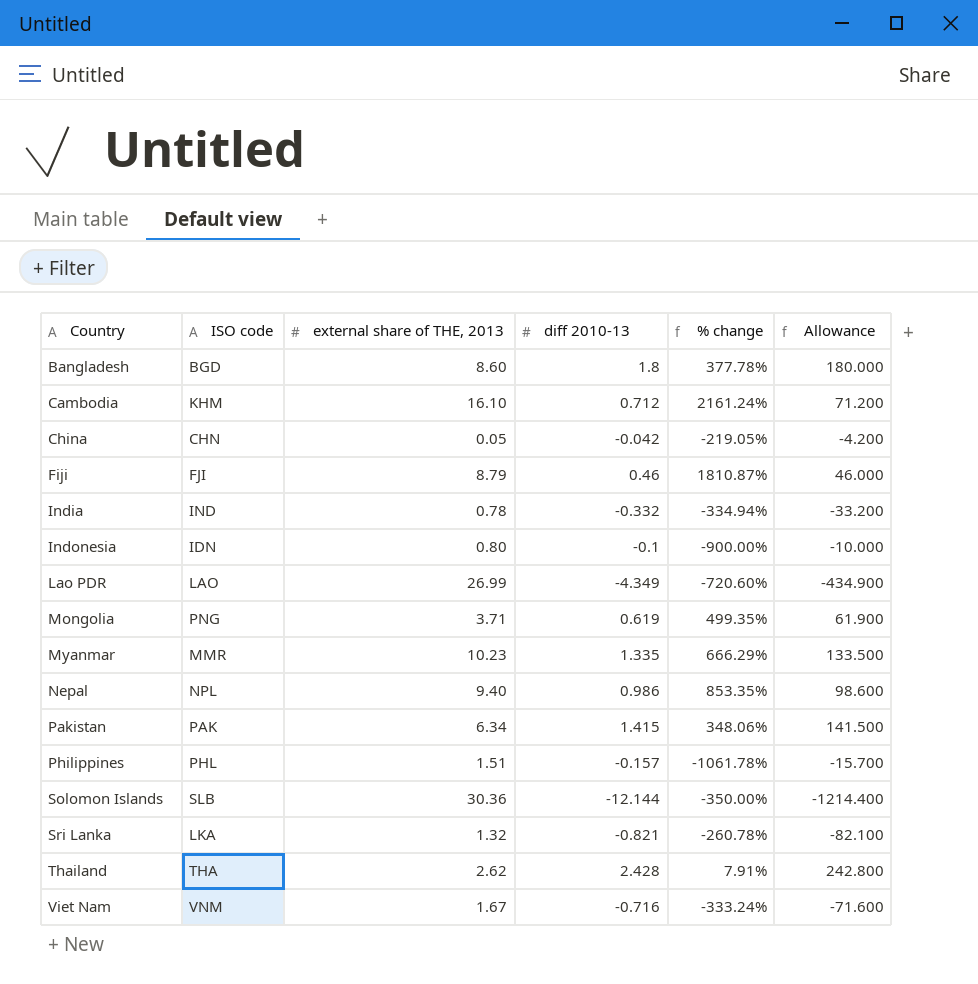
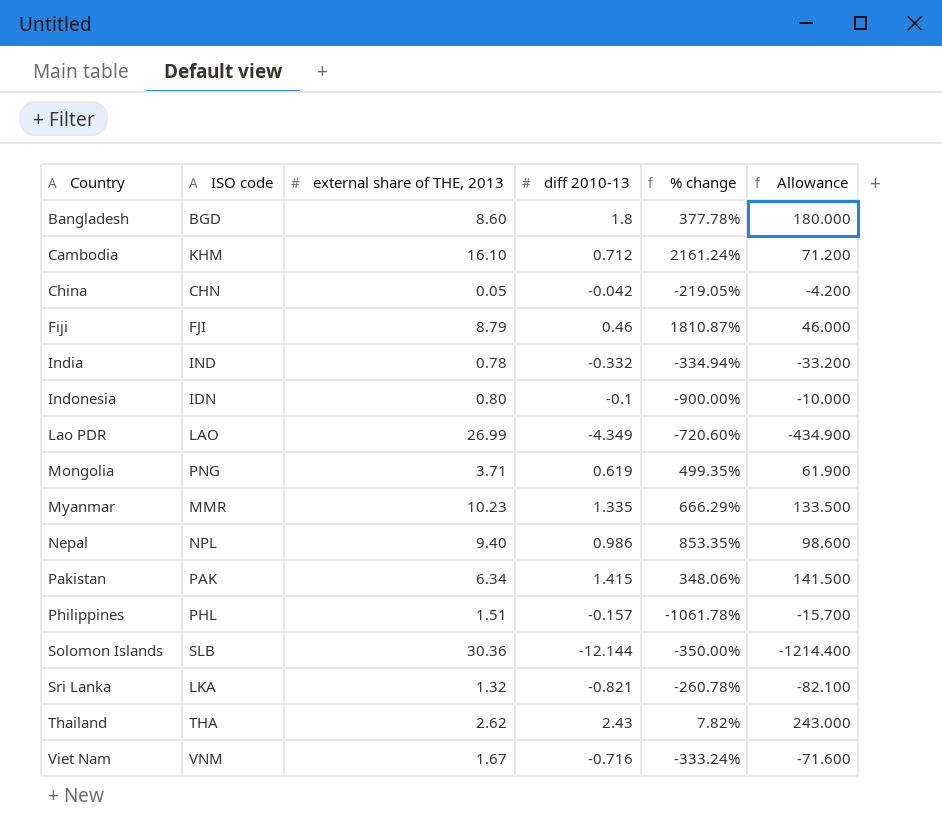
Thailand | diff 2010-13: 2.428 -> 2.43
Thailand | % change: 7.91% -> 7.82%
Thailand | Allowance: 242.800 -> 243.000

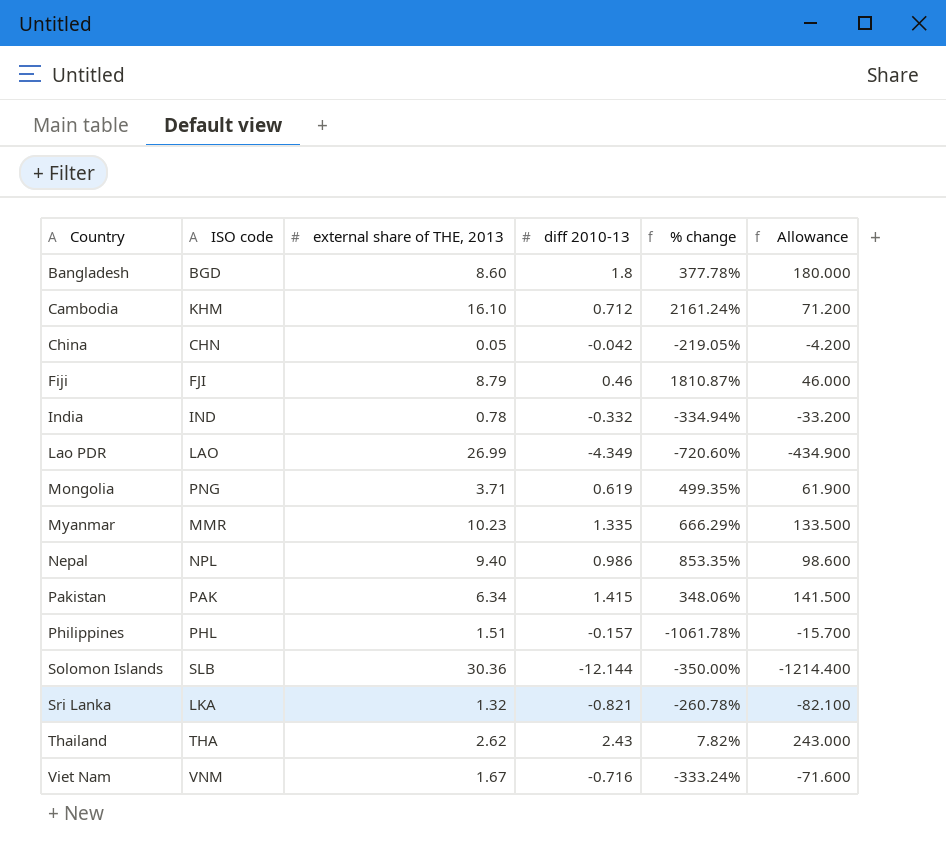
row Indonesia: IDN | 0.80 | -0.1 | -900.00% | -10.000 -> none

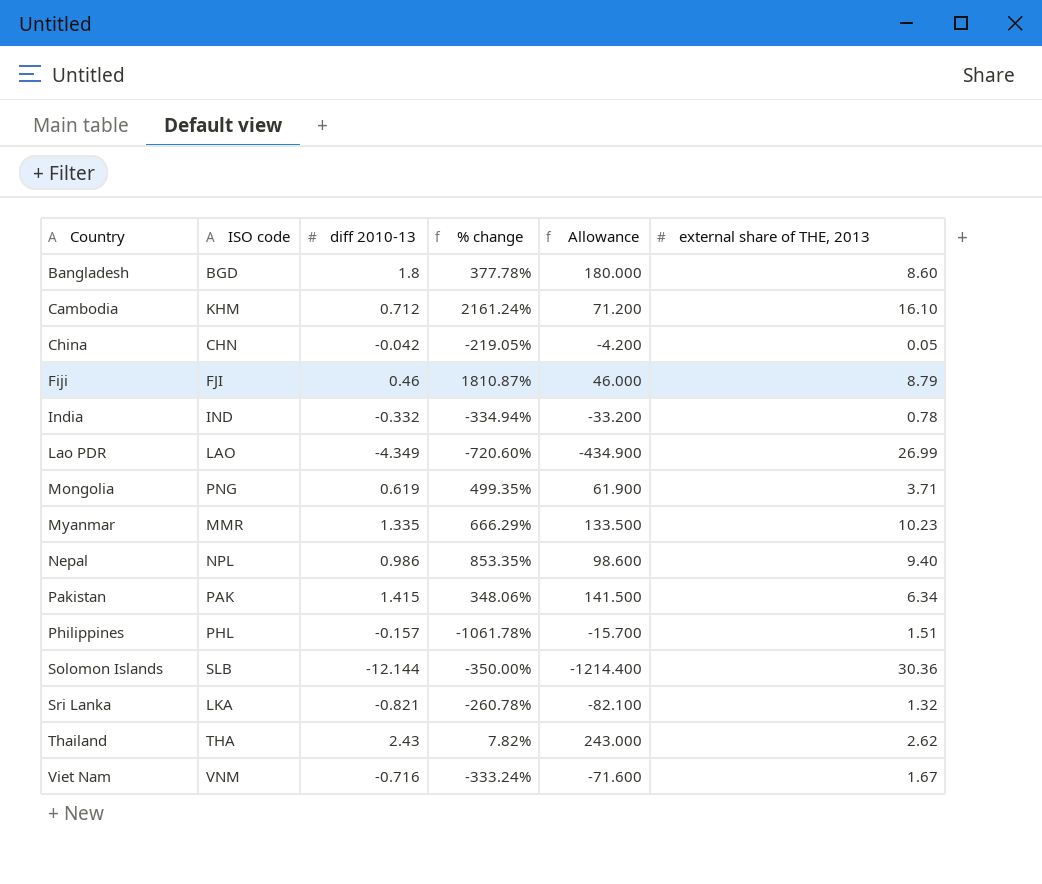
column external share of THE, 2013 | position: 3 -> 6

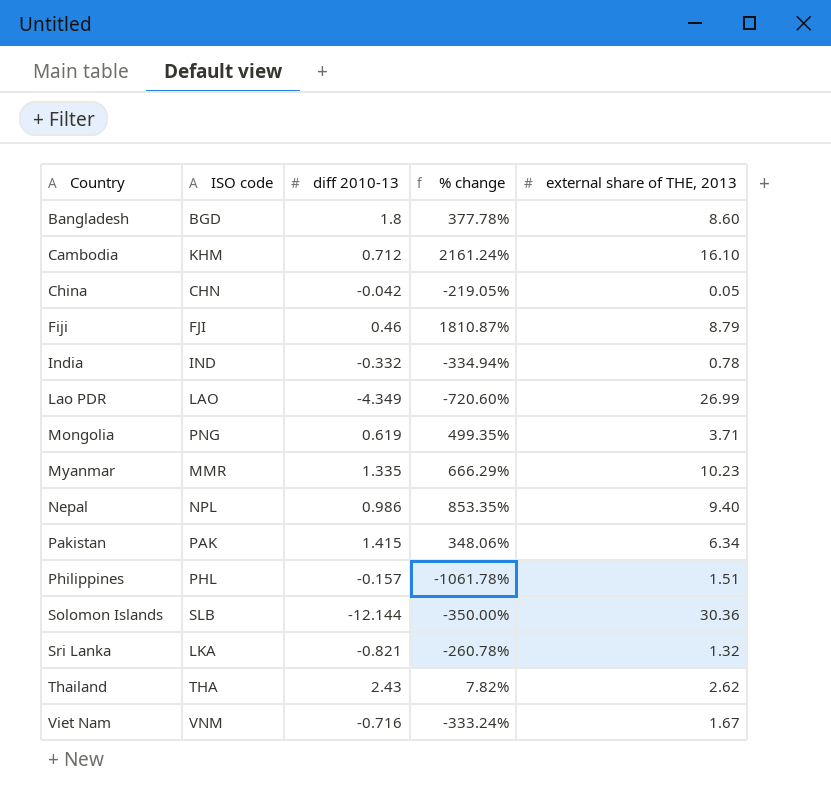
column Allowance | formula: [diff 2010-13] * 100 -> none

